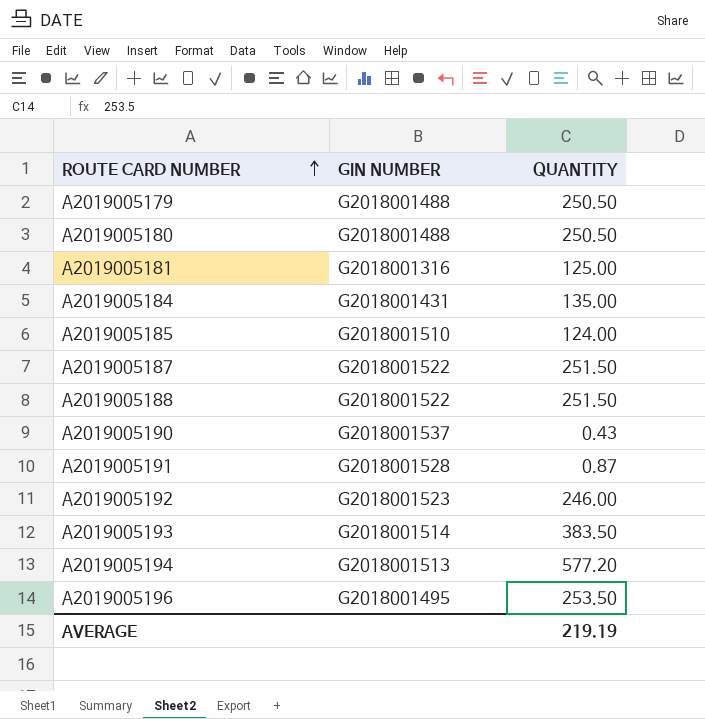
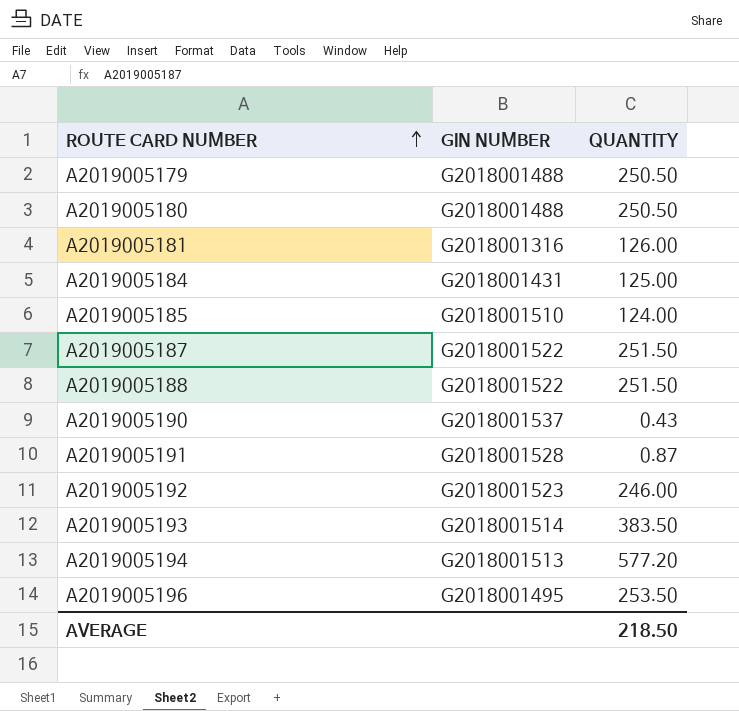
A2019005181 | QUANTITY: 125.00 -> 126.00
A2019005184 | QUANTITY: 135.00 -> 125.00
AVERAGE | QUANTITY: 219.19 -> 218.50

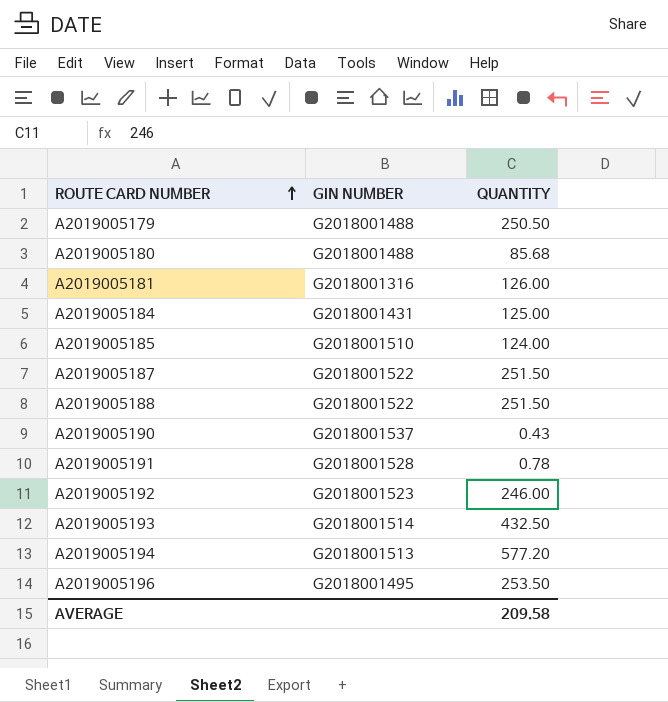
A2019005180 | QUANTITY: 250.50 -> 85.68
A2019005191 | QUANTITY: 0.87 -> 0.78
A2019005193 | QUANTITY: 383.50 -> 432.50
AVERAGE | QUANTITY: 218.50 -> 209.58

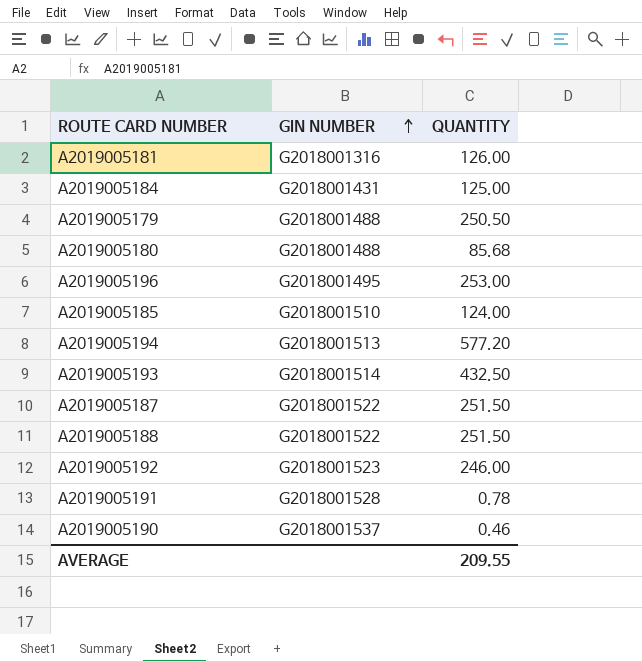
row order: ROUTE CARD NUMBER ascending -> GIN NUMBER ascending
A2019005196 | QUANTITY: 253.50 -> 253.00
A2019005190 | QUANTITY: 0.43 -> 0.46
AVERAGE | QUANTITY: 209.58 -> 209.55

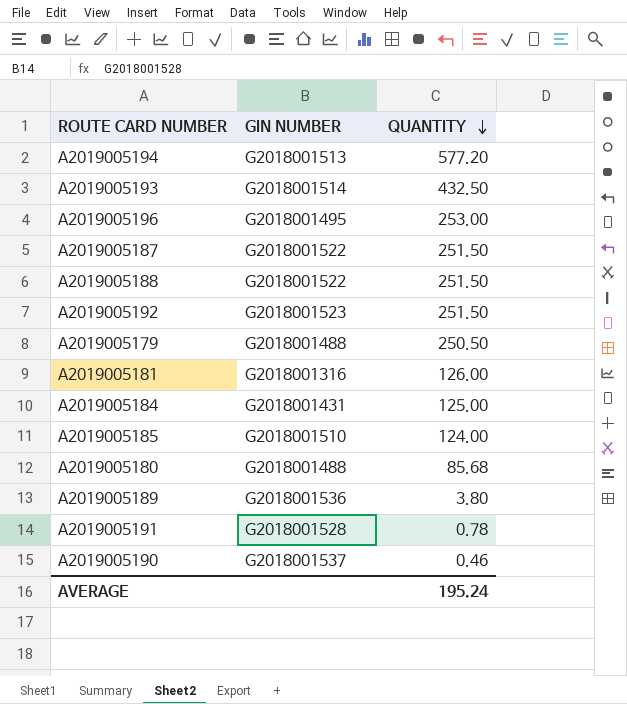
row order: GIN NUMBER ascending -> QUANTITY descending
A2019005192 | QUANTITY: 246.00 -> 251.50
row A2019005189: none -> G2018001536 | 3.80
AVERAGE | QUANTITY: 209.55 -> 195.24

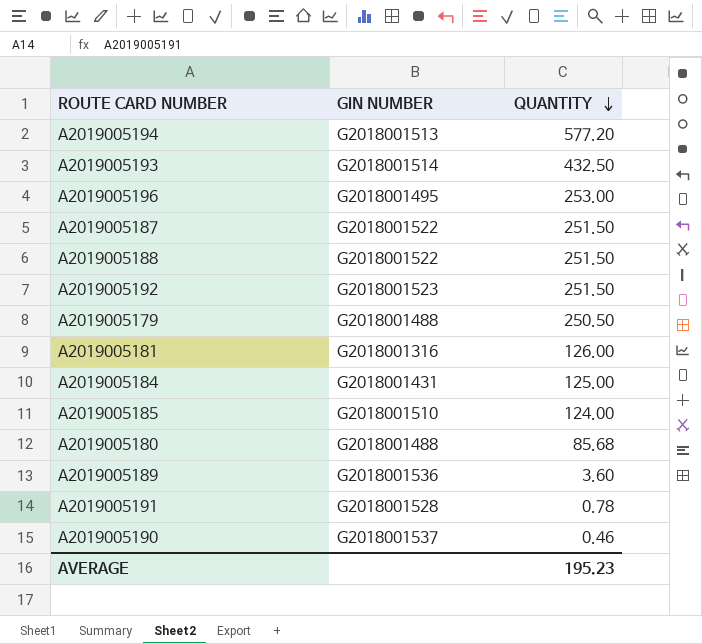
A2019005189 | QUANTITY: 3.80 -> 3.60
AVERAGE | QUANTITY: 195.24 -> 195.23

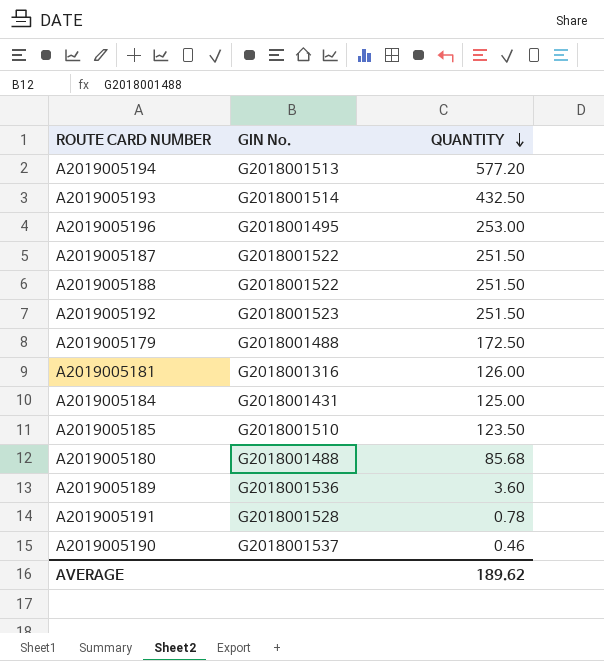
column name: GIN NUMBER -> GIN No.
A2019005179 | QUANTITY: 250.50 -> 172.50
A2019005185 | QUANTITY: 124.00 -> 123.50
AVERAGE | QUANTITY: 195.23 -> 189.62

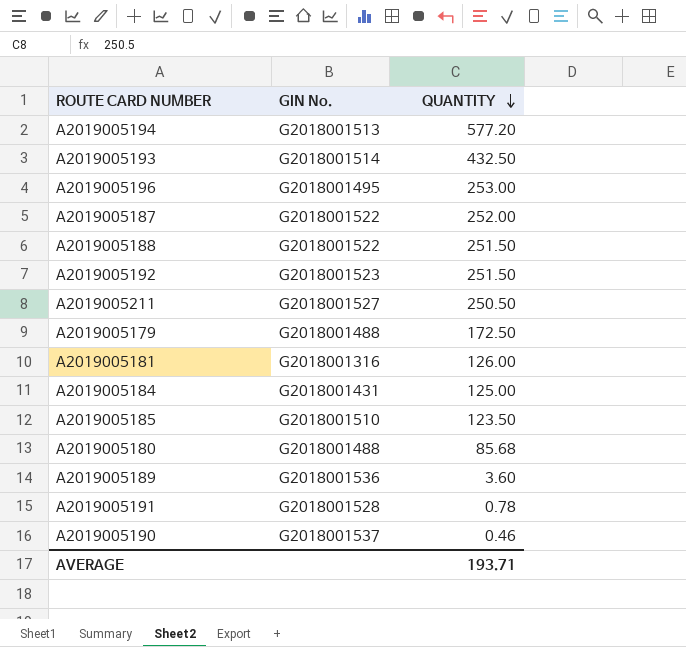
A2019005187 | QUANTITY: 251.50 -> 252.00
row A2019005211: none -> G2018001527 | 250.50
AVERAGE | QUANTITY: 189.62 -> 193.71

